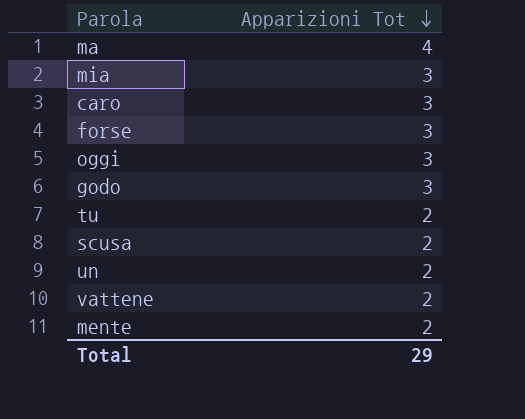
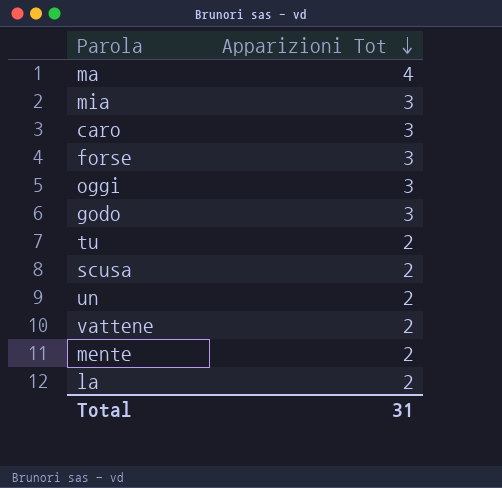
row la: none -> 2
Total | Apparizioni Tot: 29 -> 31

